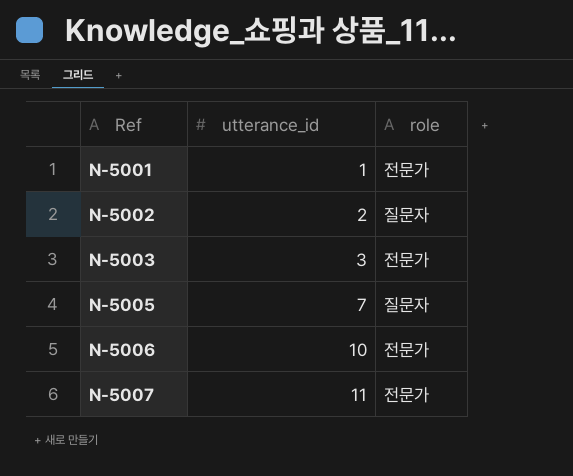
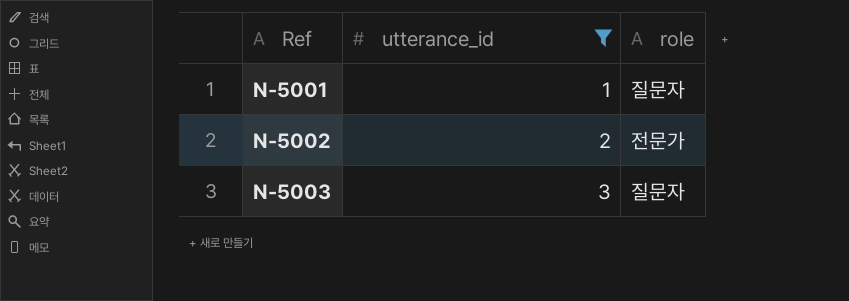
filter: none -> utterance_id <= 3
N-5001 | role: 전문가 -> 질문자
N-5002 | role: 질문자 -> 전문가
N-5003 | role: 전문가 -> 질문자

